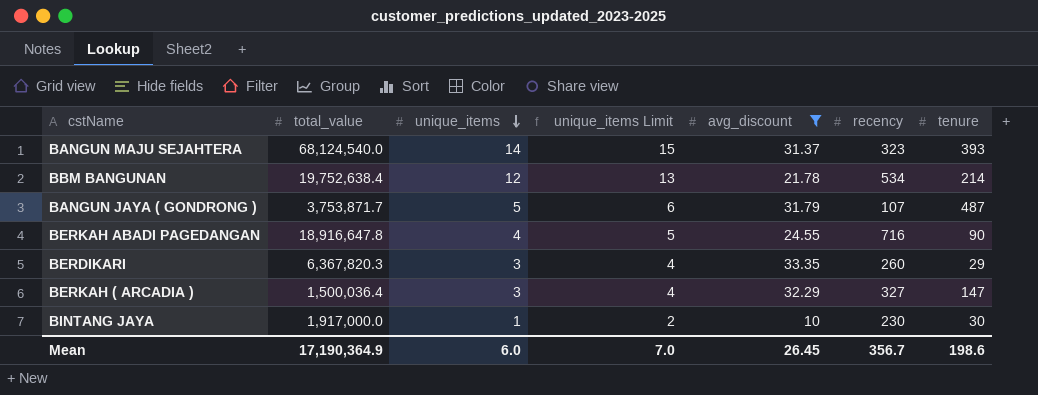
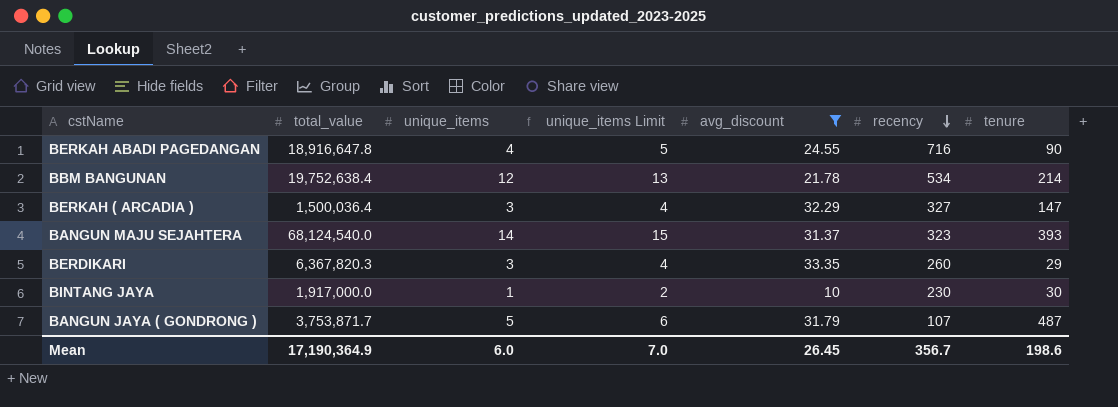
row order: unique_items descending -> recency descending

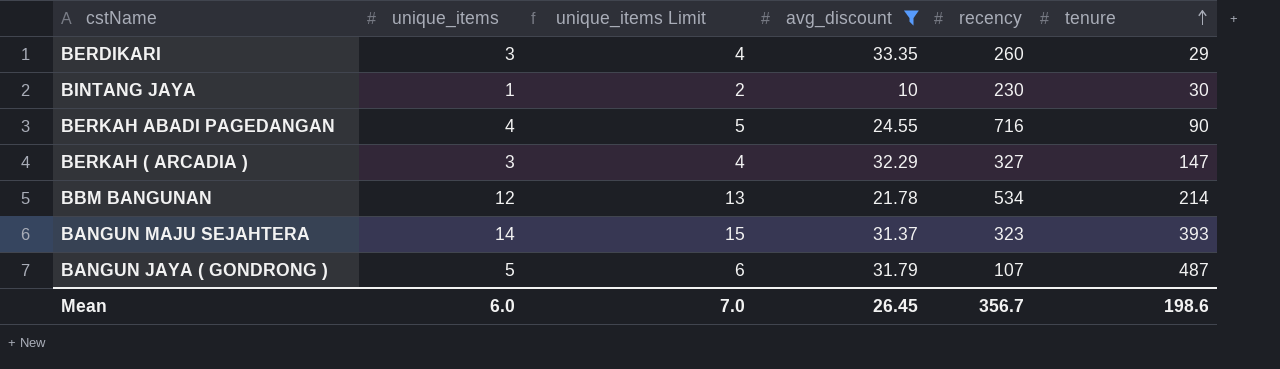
row order: recency descending -> tenure ascending
column total_value | position: 2 -> none

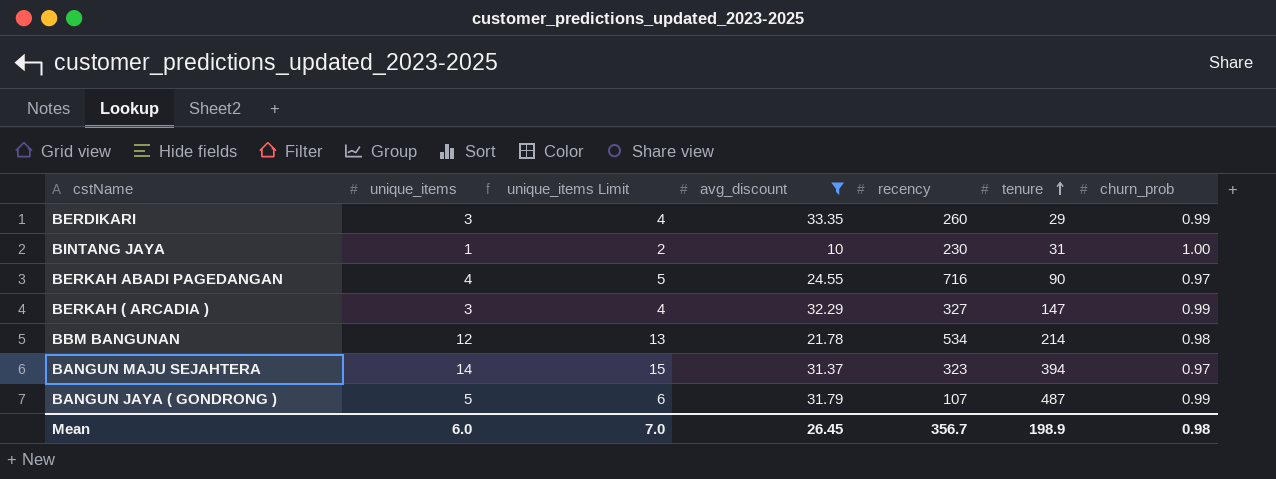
column churn_prob | position: none -> 7
BINTANG JAYA | tenure: 30 -> 31
BANGUN MAJU SEJAHTERA | tenure: 393 -> 394
Mean | tenure: 198.6 -> 198.9

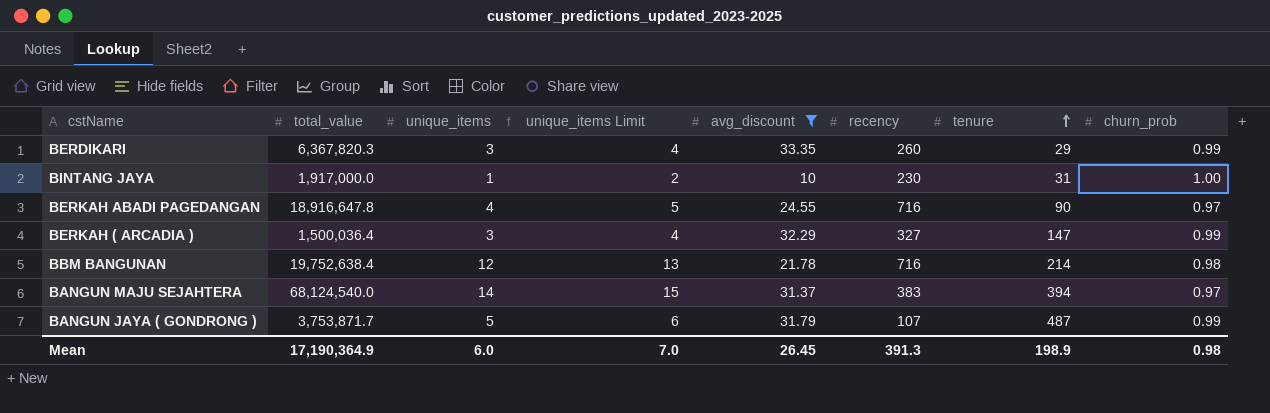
column total_value | position: none -> 2
BBM BANGUNAN | recency: 534 -> 716
BANGUN MAJU SEJAHTERA | recency: 323 -> 383
Mean | recency: 356.7 -> 391.3

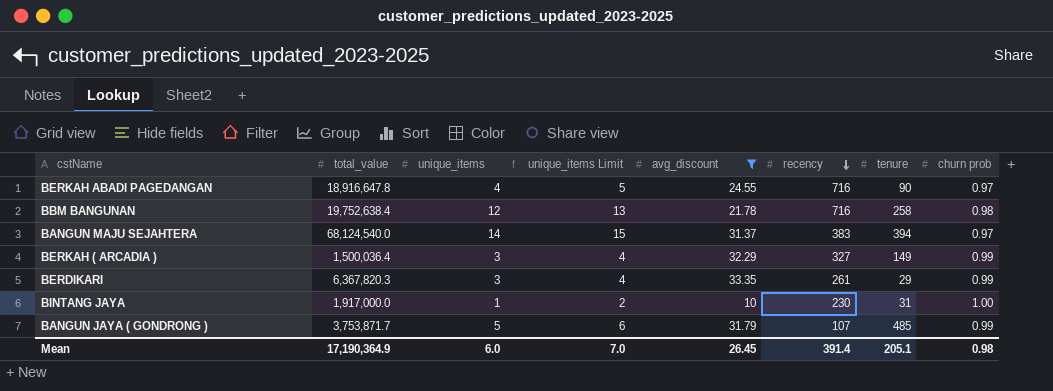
row order: tenure ascending -> recency descending
column name: churn_prob -> churn prob
BBM BANGUNAN | tenure: 214 -> 258
BERKAH ( ARCADIA ) | tenure: 147 -> 149
BERDIKARI | recency: 260 -> 261
BANGUN JAYA ( GONDRONG ) | tenure: 487 -> 485
Mean | recency: 391.3 -> 391.4
Mean | tenure: 198.9 -> 205.1

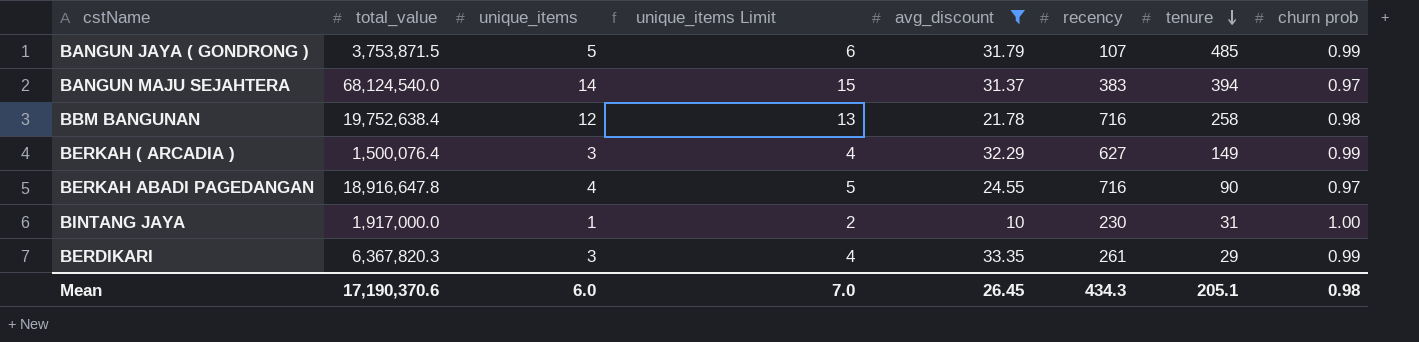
row order: recency descending -> tenure descending
BANGUN JAYA ( GONDRONG ) | total_value: 3,753,871.7 -> 3,753,871.5
BERKAH ( ARCADIA ) | total_value: 1,500,036.4 -> 1,500,076.4
BERKAH ( ARCADIA ) | recency: 327 -> 627
Mean | total_value: 17,190,364.9 -> 17,190,370.6
Mean | recency: 391.4 -> 434.3

